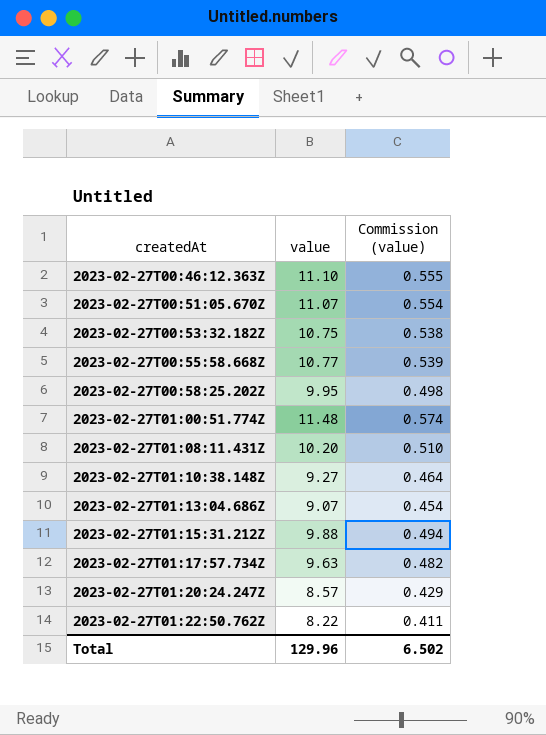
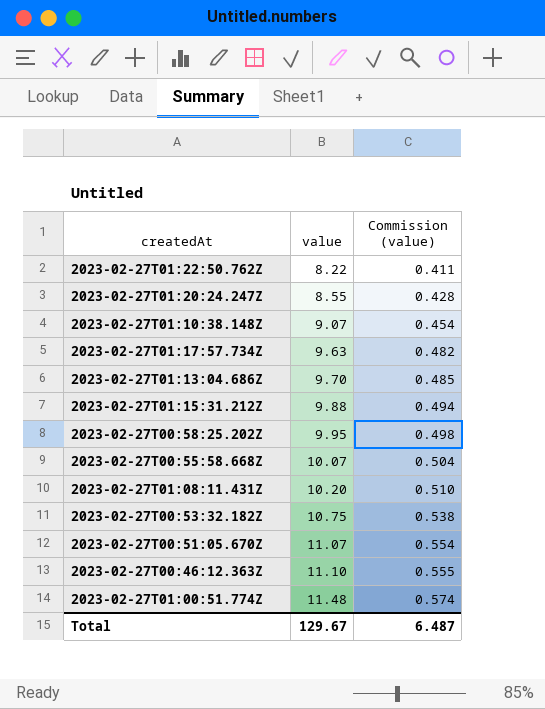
row order: createdAt ascending -> value ascending
2023-02-27T01:20:24.247Z | value: 8.57 -> 8.55
2023-02-27T01:20:24.247Z | Commission (value): 0.429 -> 0.428
2023-02-27T01:10:38.148Z | value: 9.27 -> 9.07
2023-02-27T01:10:38.148Z | Commission (value): 0.464 -> 0.454
2023-02-27T01:13:04.686Z | value: 9.07 -> 9.70
2023-02-27T01:13:04.686Z | Commission (value): 0.454 -> 0.485
2023-02-27T00:55:58.668Z | value: 10.77 -> 10.07
2023-02-27T00:55:58.668Z | Commission (value): 0.539 -> 0.504
Total | value: 129.96 -> 129.67
Total | Commission (value): 6.502 -> 6.487

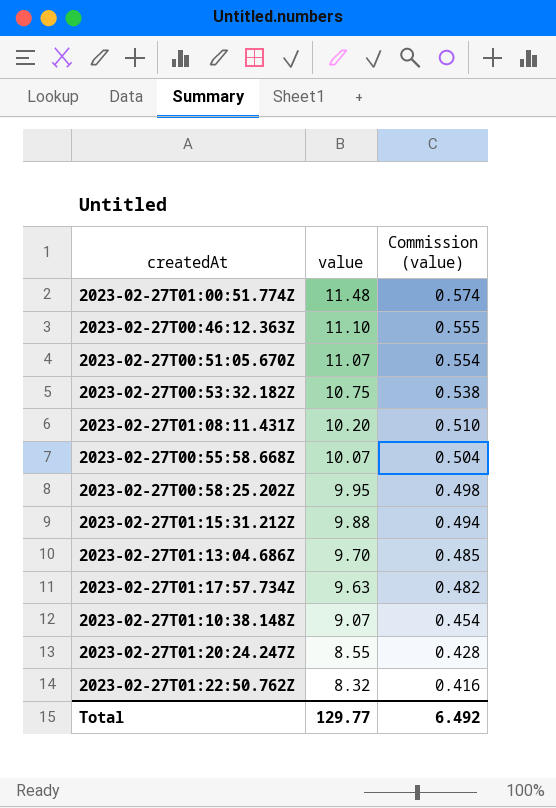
row order: value ascending -> value descending
2023-02-27T01:22:50.762Z | value: 8.22 -> 8.32
2023-02-27T01:22:50.762Z | Commission (value): 0.411 -> 0.416
Total | value: 129.67 -> 129.77
Total | Commission (value): 6.487 -> 6.492

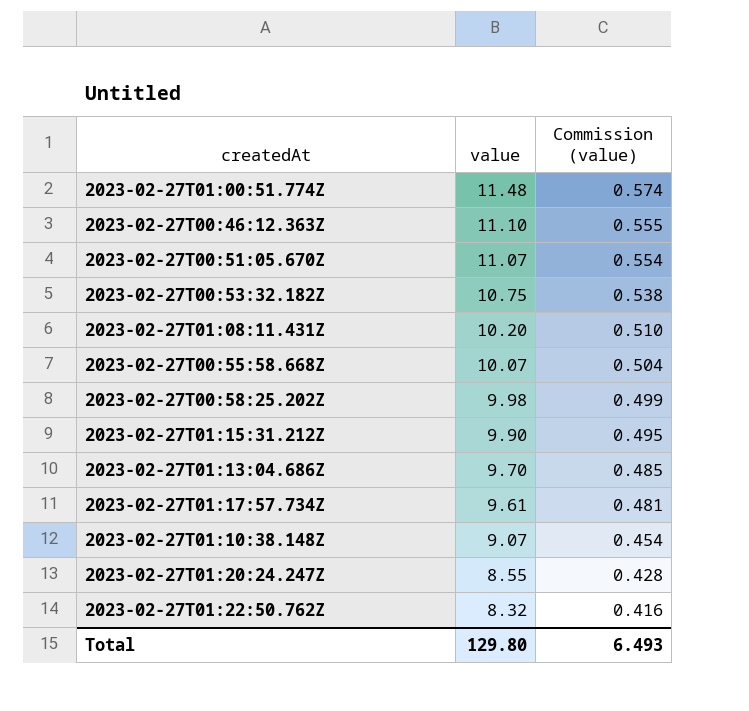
2023-02-27T00:58:25.202Z | value: 9.95 -> 9.98
2023-02-27T00:58:25.202Z | Commission (value): 0.498 -> 0.499
2023-02-27T01:15:31.212Z | value: 9.88 -> 9.90
2023-02-27T01:15:31.212Z | Commission (value): 0.494 -> 0.495
2023-02-27T01:17:57.734Z | value: 9.63 -> 9.61
2023-02-27T01:17:57.734Z | Commission (value): 0.482 -> 0.481
Total | value: 129.77 -> 129.80
Total | Commission (value): 6.492 -> 6.493

